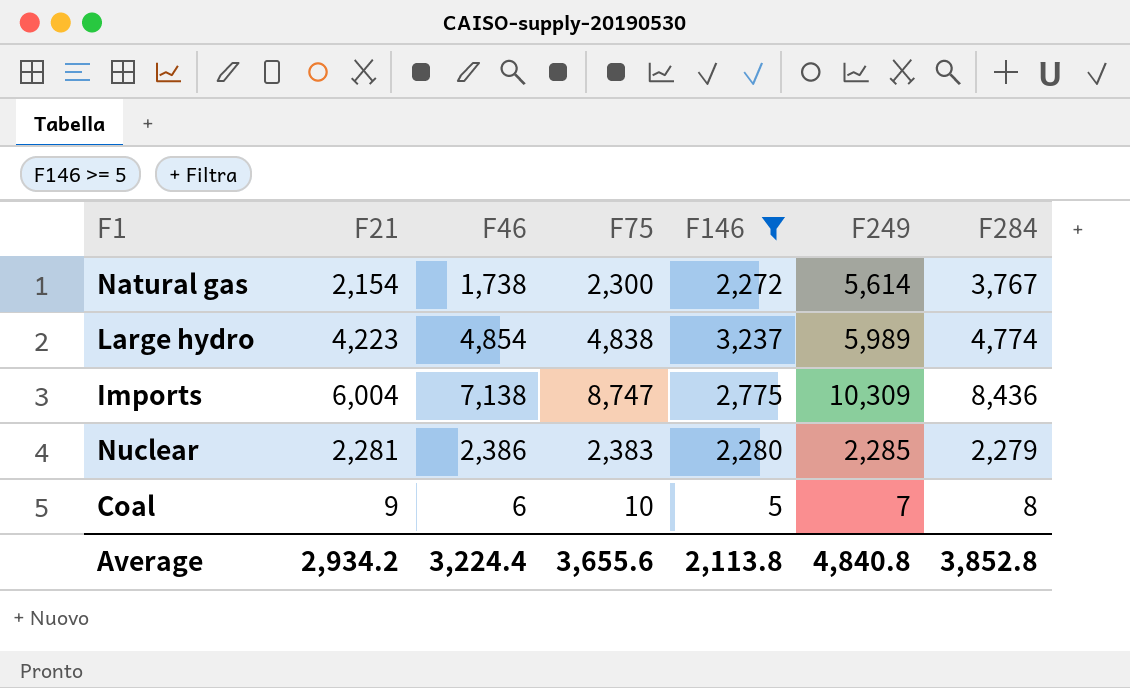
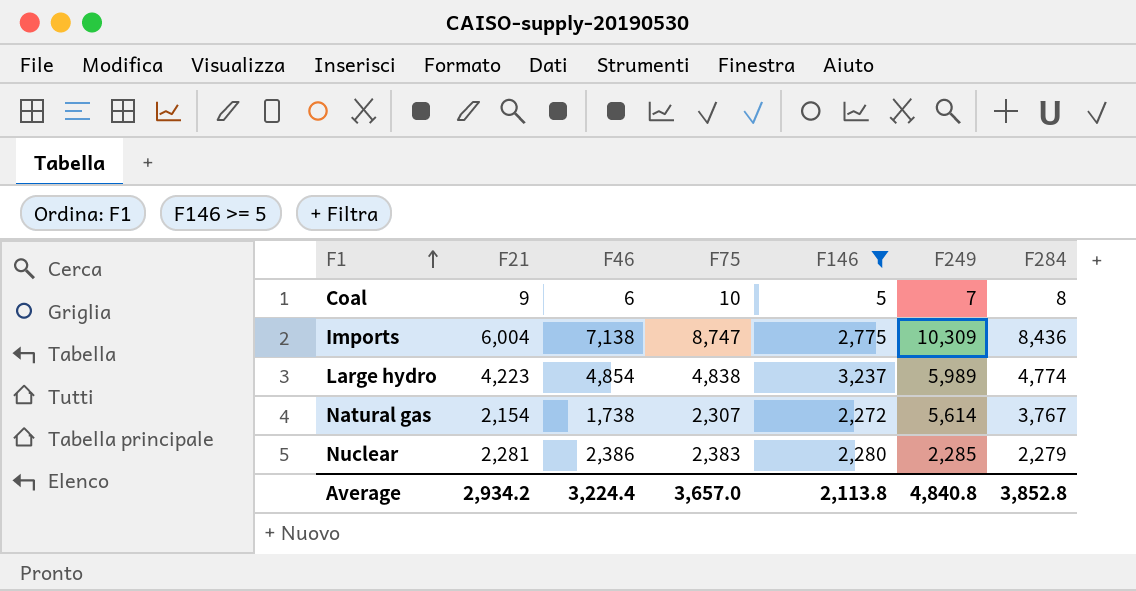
row order: none -> F1 ascending
Natural gas | F75: 2,300 -> 2,307
Average | F75: 3,655.6 -> 3,657.0

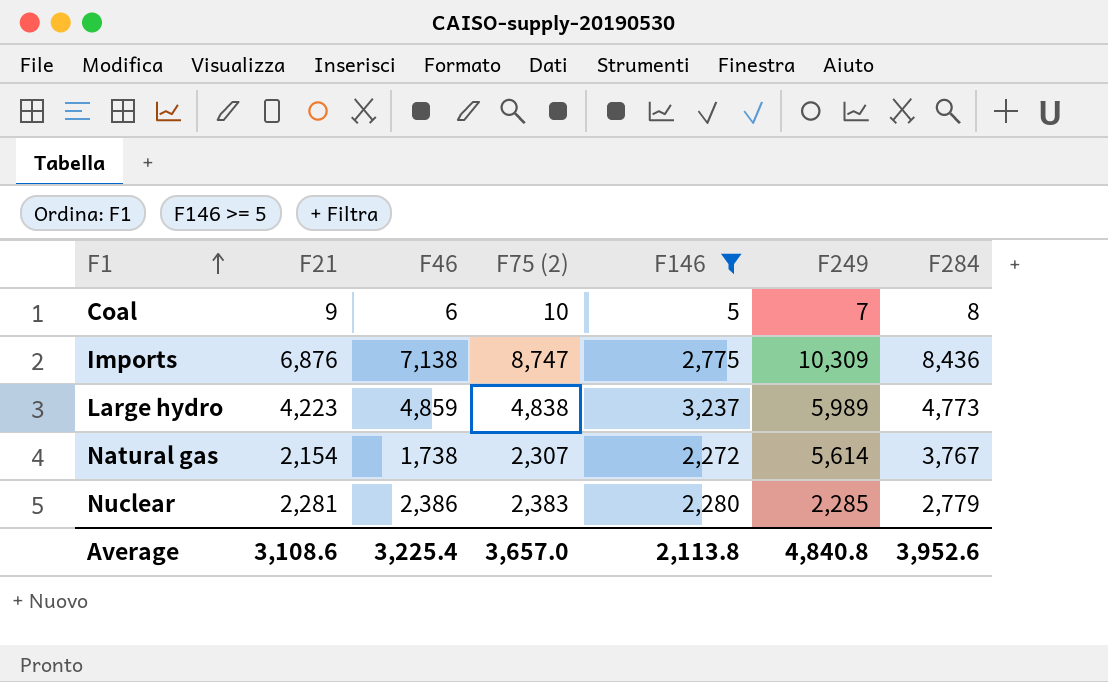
column name: F75 -> F75 (2)
Imports | F21: 6,004 -> 6,876
Large hydro | F46: 4,854 -> 4,859
Large hydro | F284: 4,774 -> 4,773
Nuclear | F284: 2,279 -> 2,779
Average | F21: 2,934.2 -> 3,108.6
Average | F46: 3,224.4 -> 3,225.4
Average | F284: 3,852.8 -> 3,952.6

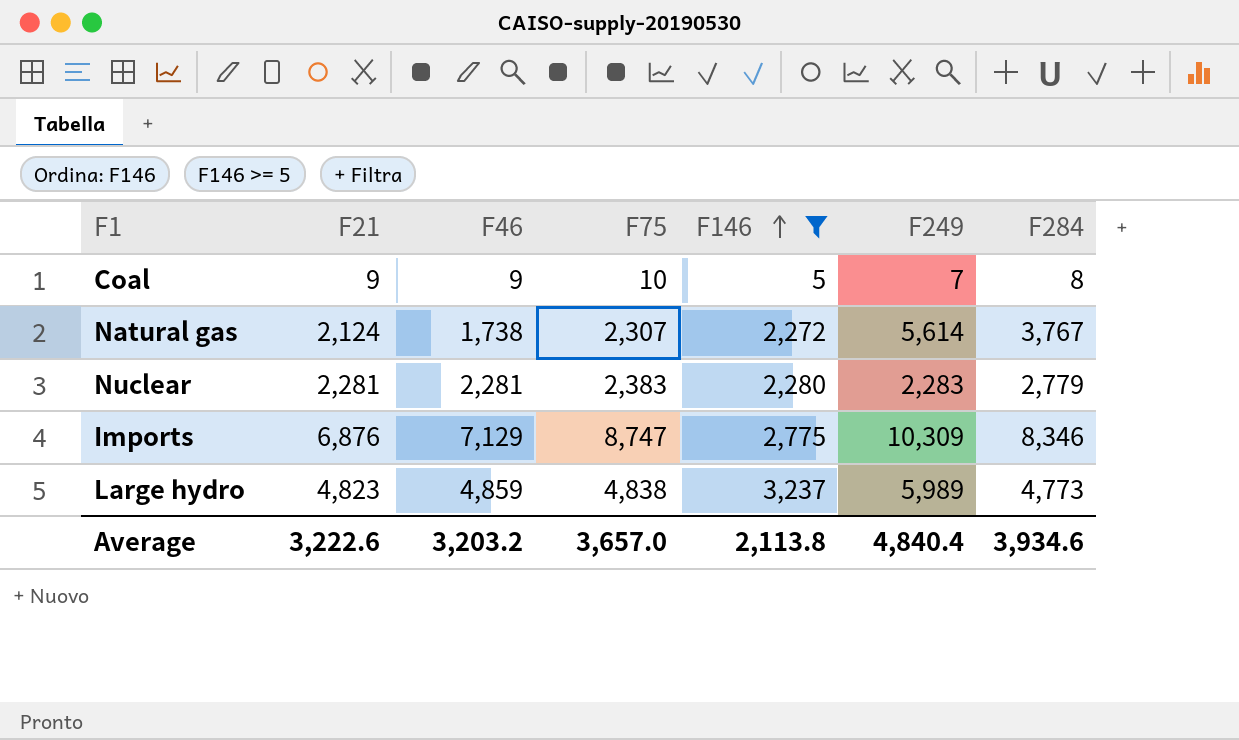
row order: F1 ascending -> F146 ascending
column name: F75 (2) -> F75
Coal | F46: 6 -> 9
Natural gas | F21: 2,154 -> 2,124
Nuclear | F46: 2,386 -> 2,281
Nuclear | F249: 2,285 -> 2,283
Imports | F46: 7,138 -> 7,129
Imports | F284: 8,436 -> 8,346
Large hydro | F21: 4,223 -> 4,823
Average | F21: 3,108.6 -> 3,222.6
Average | F46: 3,225.4 -> 3,203.2
Average | F249: 4,840.8 -> 4,840.4
Average | F284: 3,952.6 -> 3,934.6

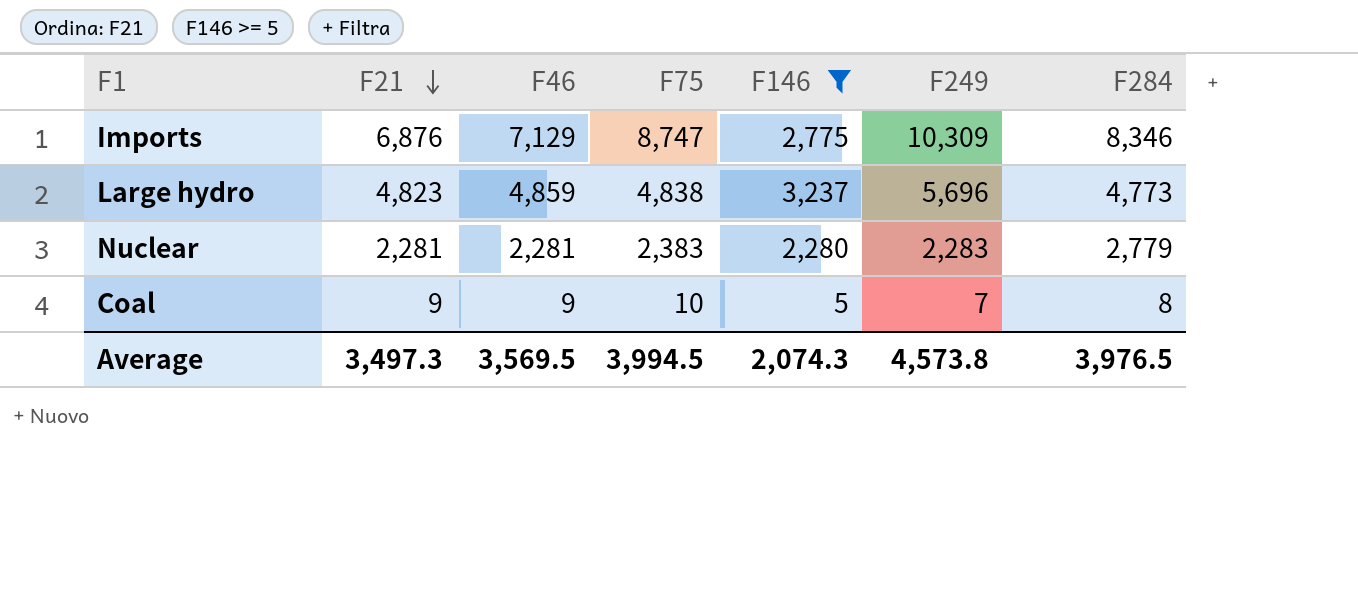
row order: F146 ascending -> F21 descending
row Natural gas: 2,124 | 1,738 | 2,307 | 2,272 | 5,614 | 3,767 -> none
Large hydro | F249: 5,989 -> 5,696
Average | F21: 3,222.6 -> 3,497.3
Average | F46: 3,203.2 -> 3,569.5
Average | F75: 3,657.0 -> 3,994.5
Average | F146: 2,113.8 -> 2,074.3
Average | F249: 4,840.4 -> 4,573.8
Average | F284: 3,934.6 -> 3,976.5

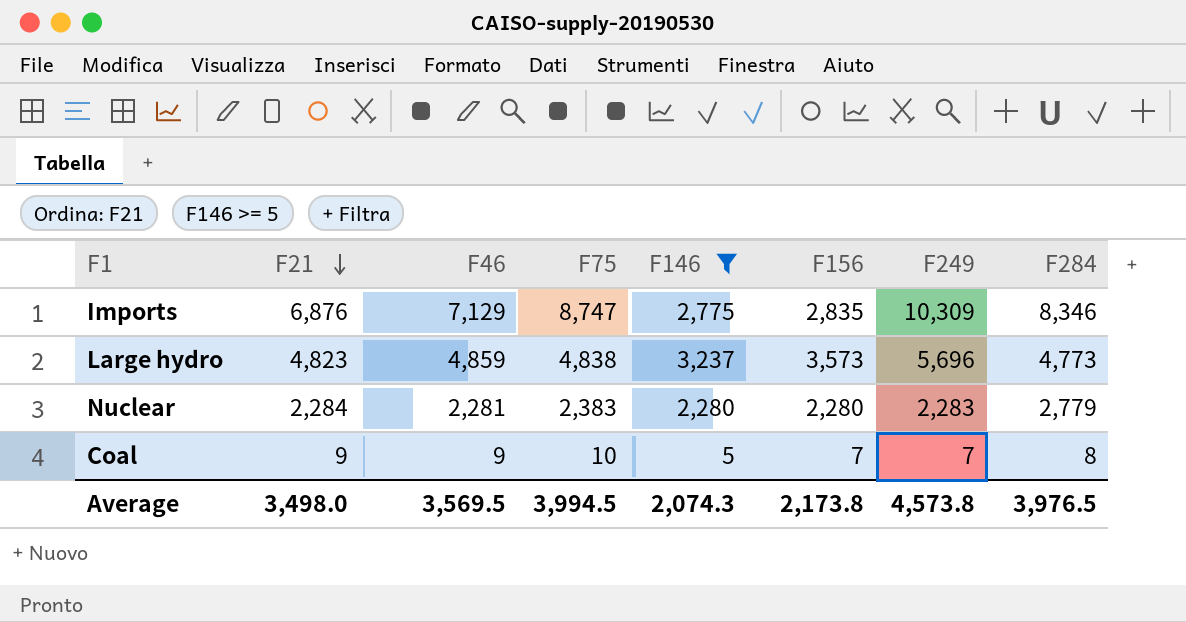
column F156 | position: none -> 6
Nuclear | F21: 2,281 -> 2,284
Average | F21: 3,497.3 -> 3,498.0

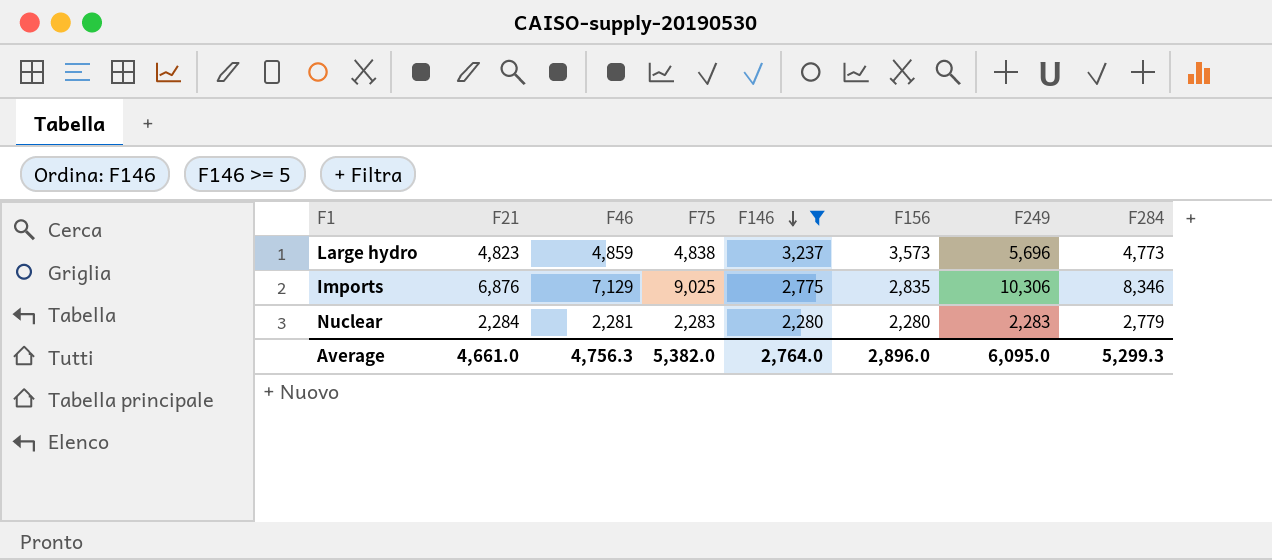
row order: F21 descending -> F146 descending
row Coal: 9 | 9 | 10 | 5 | 7 | 7 | 8 -> none
Imports | F75: 8,747 -> 9,025
Imports | F249: 10,309 -> 10,306
Nuclear | F75: 2,383 -> 2,283
Average | F21: 3,498.0 -> 4,661.0
Average | F46: 3,569.5 -> 4,756.3
Average | F75: 3,994.5 -> 5,382.0
Average | F146: 2,074.3 -> 2,764.0
Average | F156: 2,173.8 -> 2,896.0
Average | F249: 4,573.8 -> 6,095.0
Average | F284: 3,976.5 -> 5,299.3

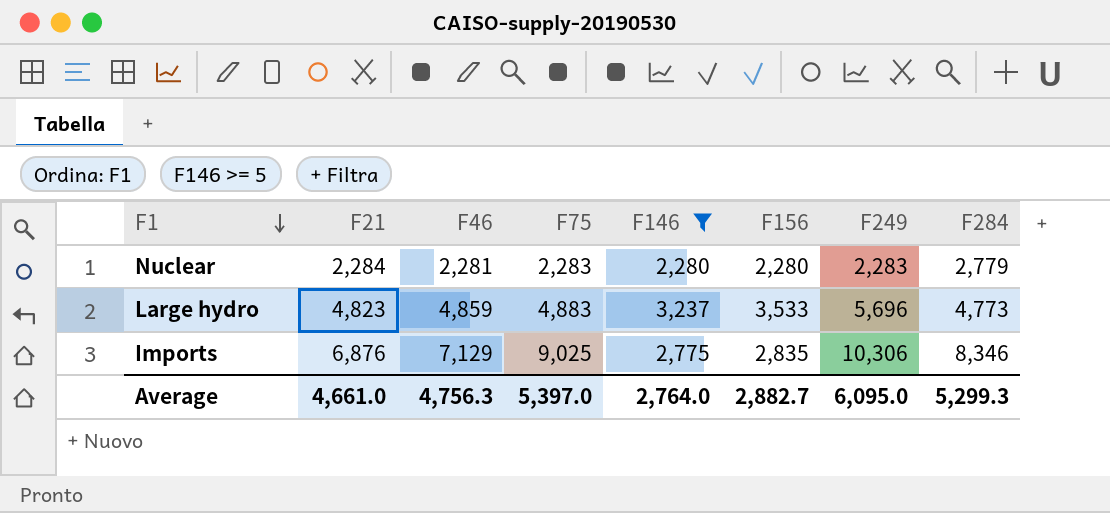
row order: F146 descending -> F1 descending
Large hydro | F75: 4,838 -> 4,883
Large hydro | F156: 3,573 -> 3,533
Average | F75: 5,382.0 -> 5,397.0
Average | F156: 2,896.0 -> 2,882.7

